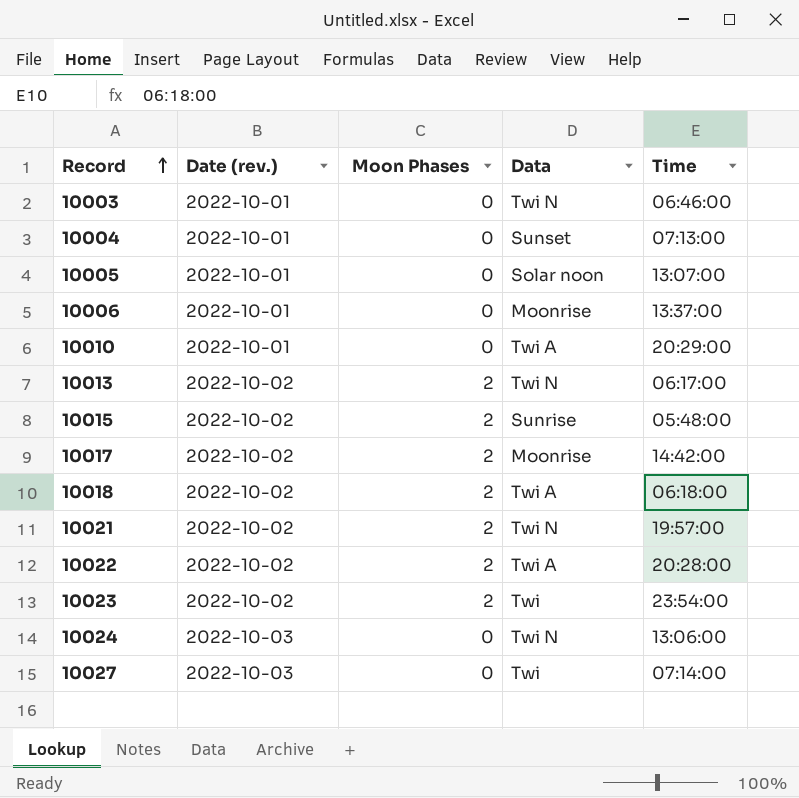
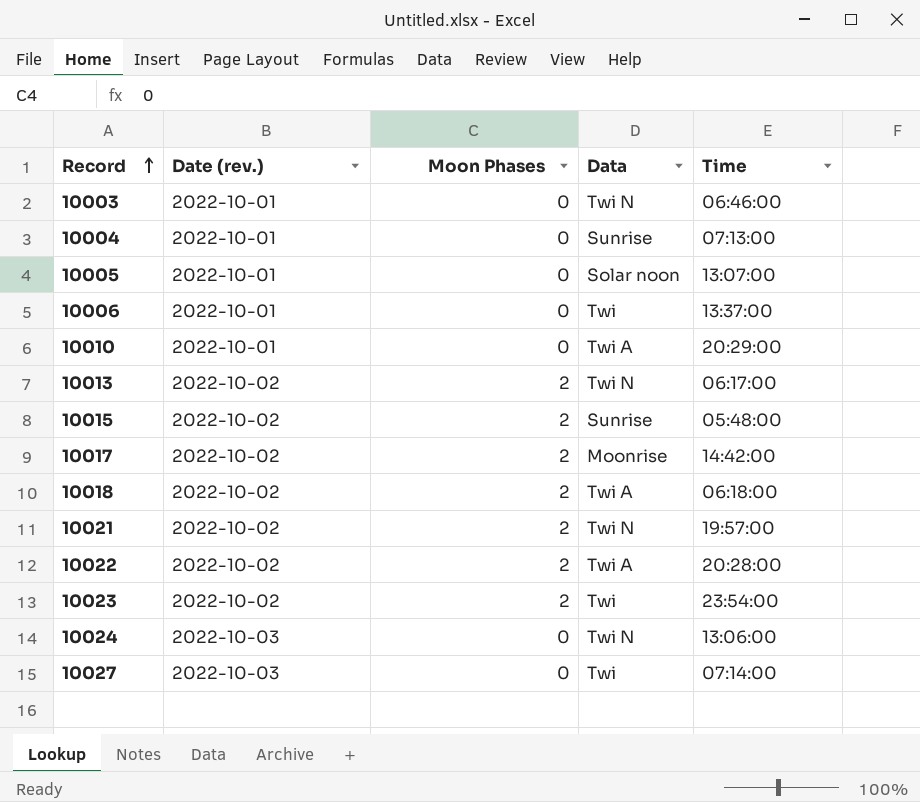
10004 | Data: Sunset -> Sunrise
10006 | Data: Moonrise -> Twi

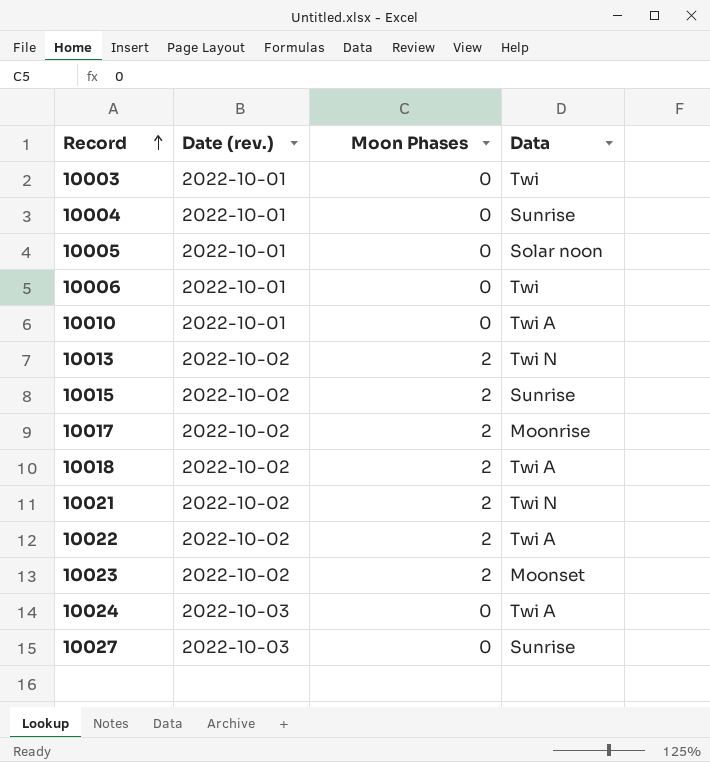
column Time | position: 5 -> none
10003 | Data: Twi N -> Twi
10023 | Data: Twi -> Moonset
10024 | Data: Twi N -> Twi A
10027 | Data: Twi -> Sunrise

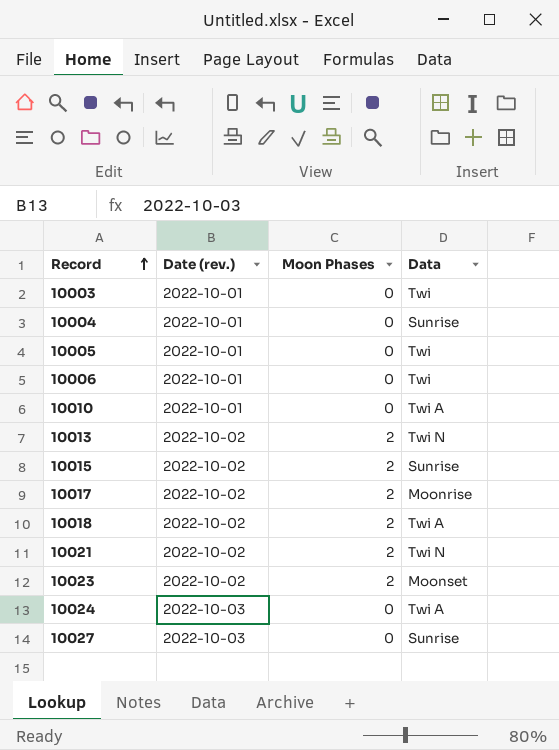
row 10022: 2022-10-02 | 2 | Twi A -> none
10005 | Data: Solar noon -> Twi

